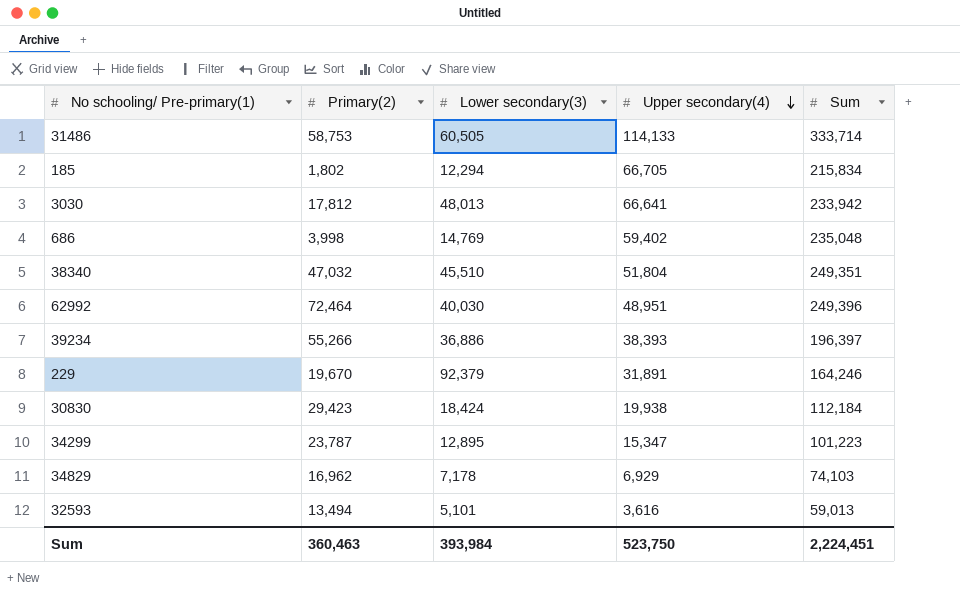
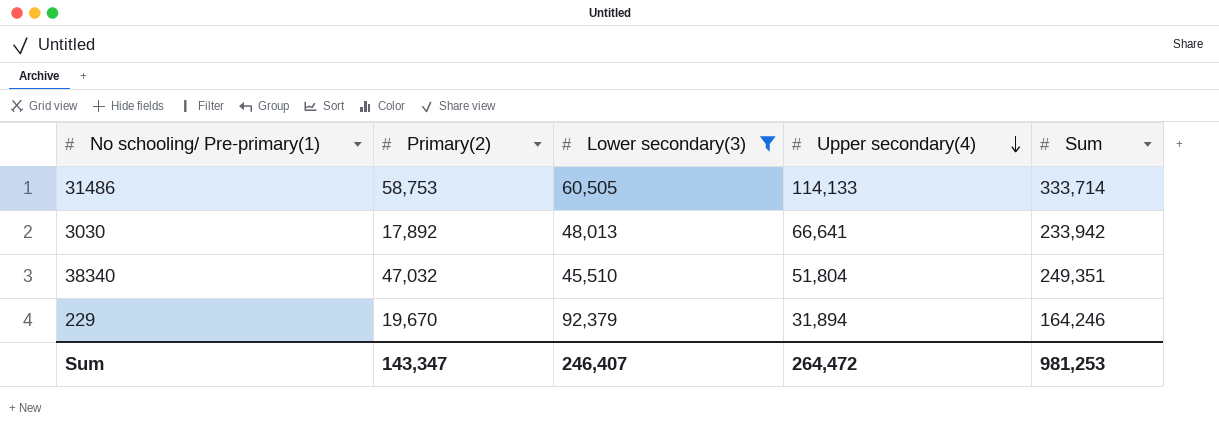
filter: none -> Lower secondary(3) >= 45,510
3030 | Primary(2): 17,812 -> 17,892
229 | Upper secondary(4): 31,891 -> 31,894
Sum | Primary(2): 360,463 -> 143,347
Sum | Lower secondary(3): 393,984 -> 246,407
Sum | Upper secondary(4): 523,750 -> 264,472
Sum | Sum: 2,224,451 -> 981,253

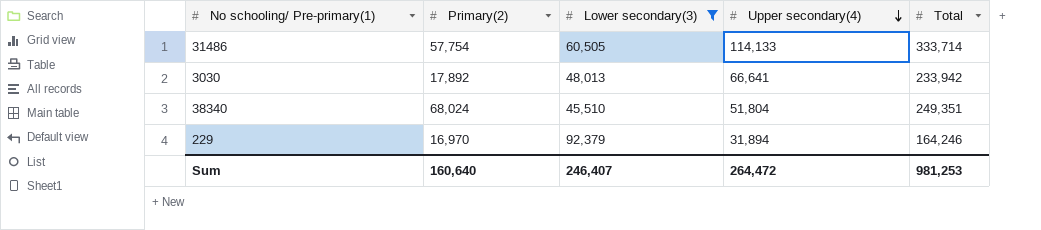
column name: Sum -> Total
31486 | Primary(2): 58,753 -> 57,754
38340 | Primary(2): 47,032 -> 68,024
229 | Primary(2): 19,670 -> 16,970
Sum | Primary(2): 143,347 -> 160,640

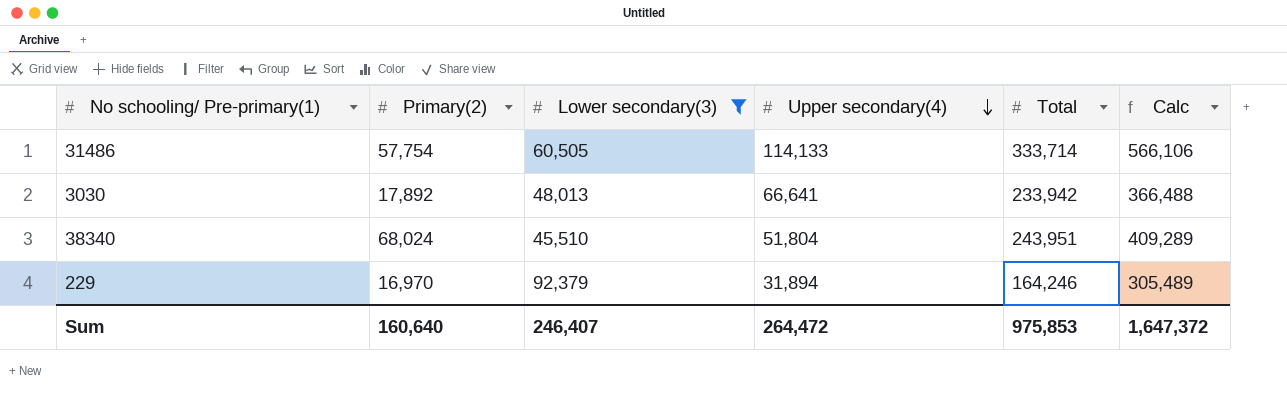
column Calc | formula: none -> [Primary(2)] + [Lower secondary(3)] + [Upper secondary(4)] + [Total]
38340 | Total: 249,351 -> 243,951
Sum | Total: 981,253 -> 975,853

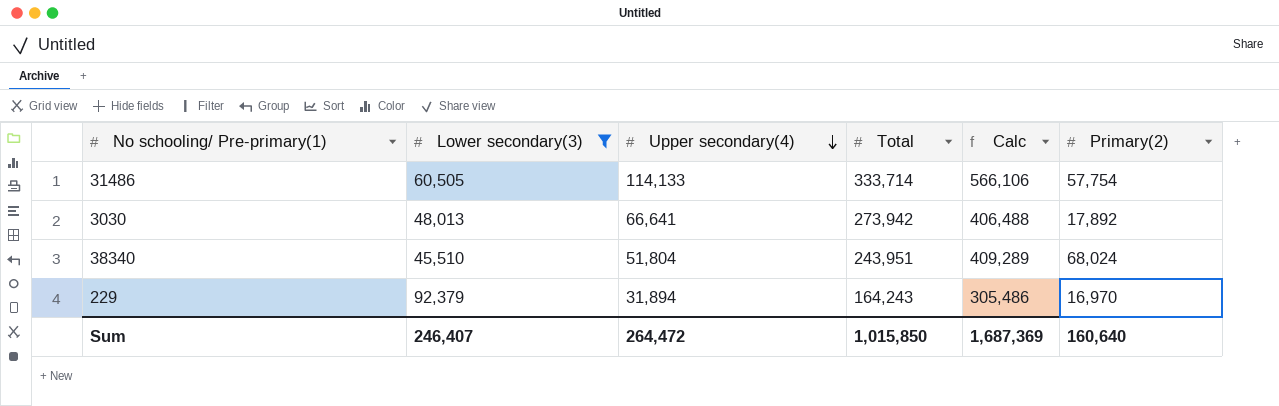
column Primary(2) | position: 2 -> 6
3030 | Total: 233,942 -> 273,942
3030 | Calc: 366,488 -> 406,488
229 | Total: 164,246 -> 164,243
229 | Calc: 305,489 -> 305,486
Sum | Total: 975,853 -> 1,015,850
Sum | Calc: 1,647,372 -> 1,687,369

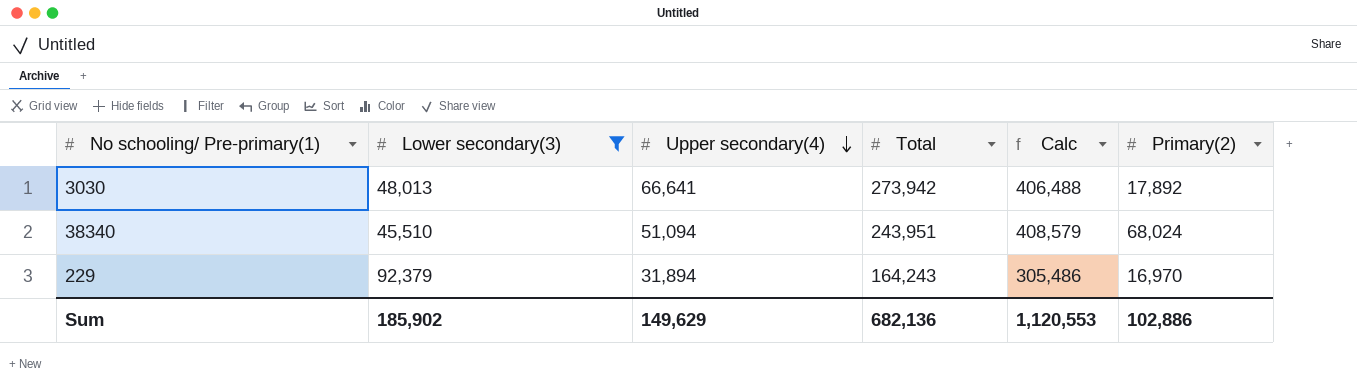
row 31486: 60,505 | 114,133 | 333,714 | 566,106 | 57,754 -> none
38340 | Upper secondary(4): 51,804 -> 51,094
38340 | Calc: 409,289 -> 408,579
Sum | Lower secondary(3): 246,407 -> 185,902
Sum | Upper secondary(4): 264,472 -> 149,629
Sum | Total: 1,015,850 -> 682,136
Sum | Calc: 1,687,369 -> 1,120,553
Sum | Primary(2): 160,640 -> 102,886

